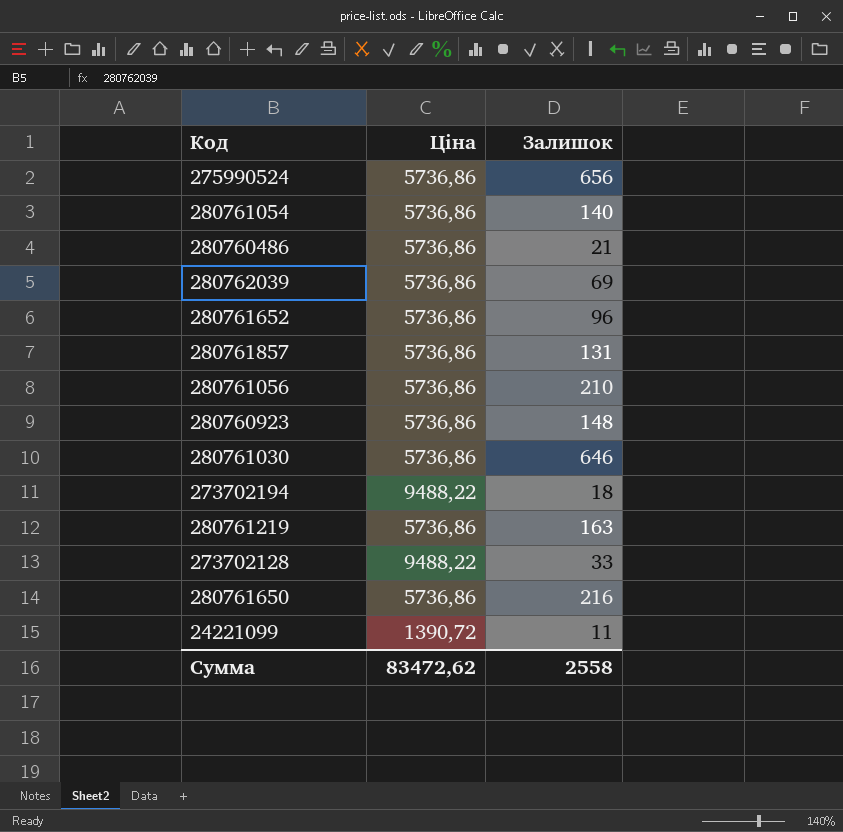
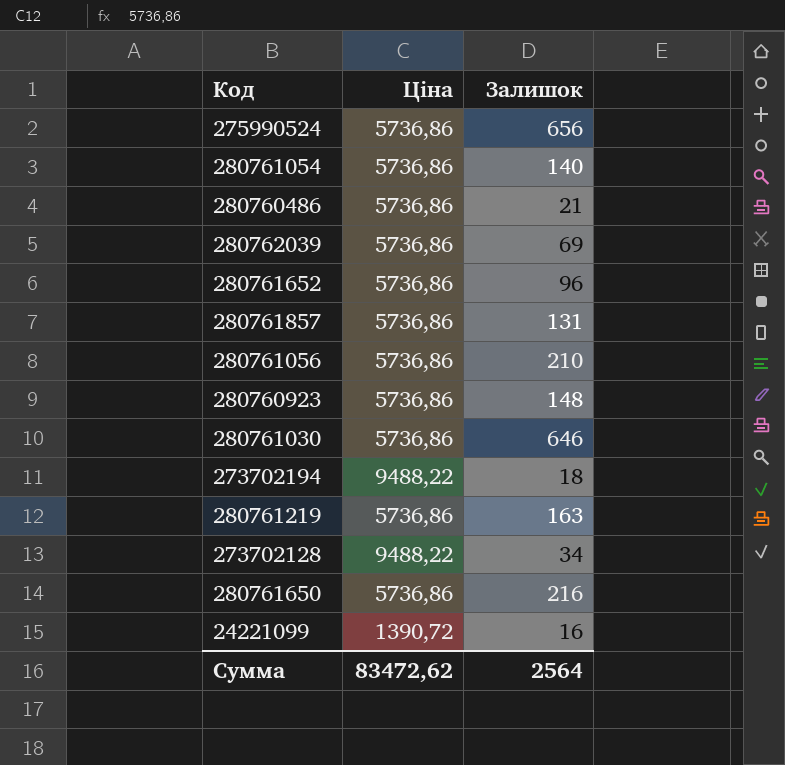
273702128 | Залишок: 33 -> 34
24221099 | Залишок: 11 -> 16
Сумма | Залишок: 2558 -> 2564

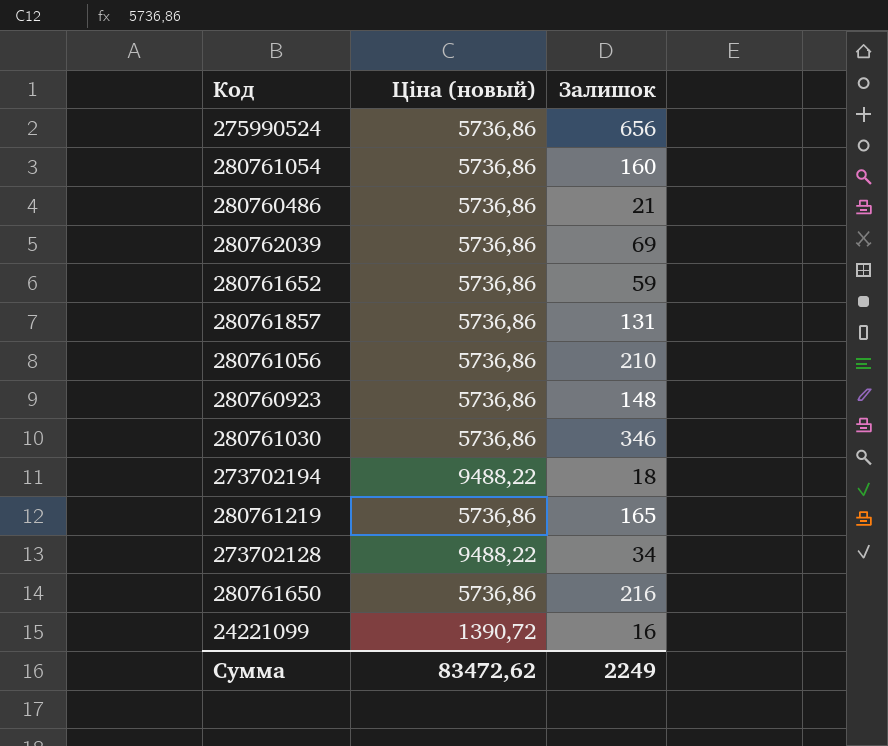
column name: Ціна -> Ціна (новый)
280761054 | Залишок: 140 -> 160
280761652 | Залишок: 96 -> 59
280761030 | Залишок: 646 -> 346
280761219 | Залишок: 163 -> 165
Сумма | Залишок: 2564 -> 2249

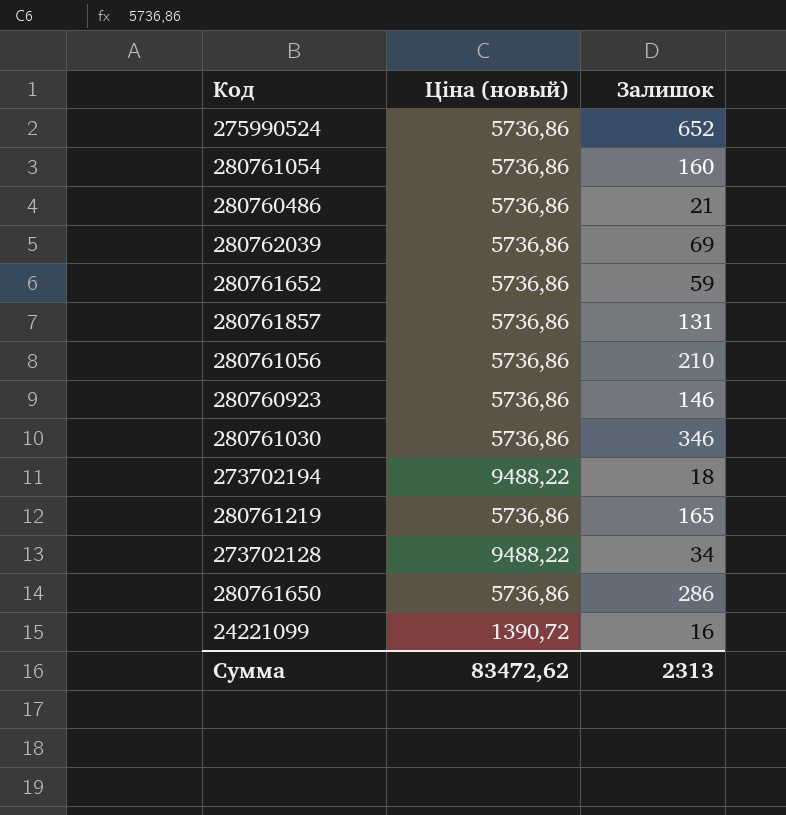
275990524 | Залишок: 656 -> 652
280760923 | Залишок: 148 -> 146
280761650 | Залишок: 216 -> 286
Сумма | Залишок: 2249 -> 2313

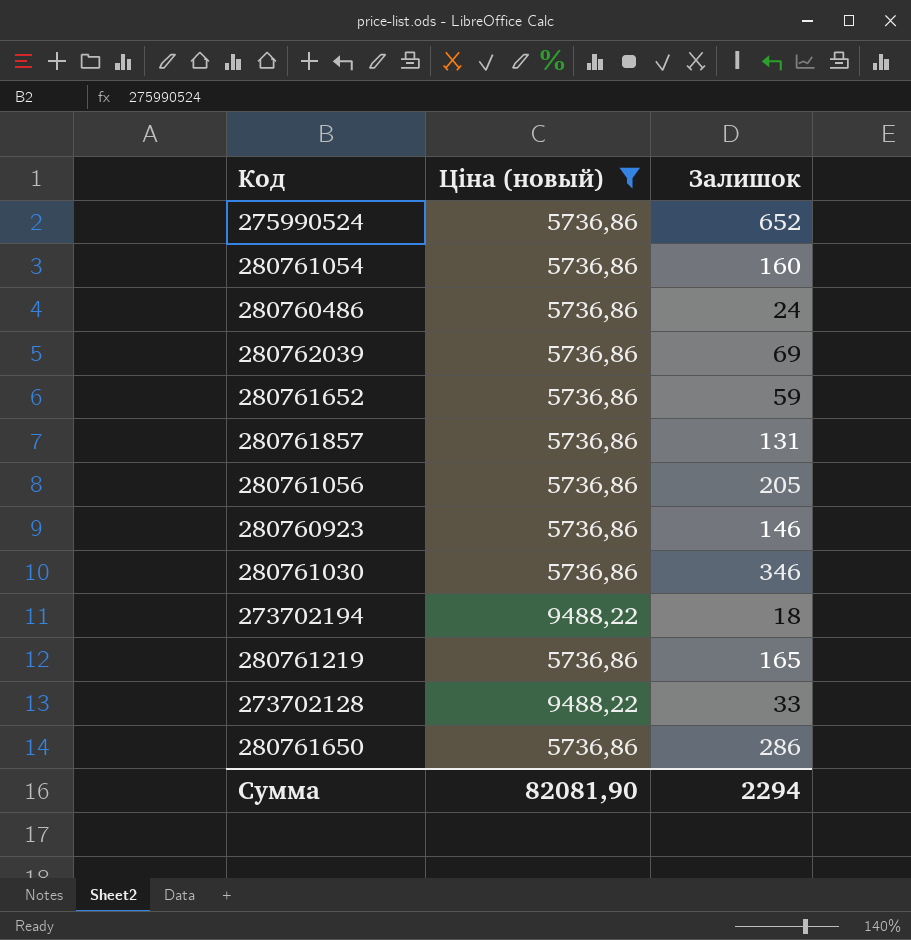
filter: none -> Ціна (новый) != 1390,72
280760486 | Залишок: 21 -> 24
280761056 | Залишок: 210 -> 205
273702128 | Залишок: 34 -> 33
Сумма | Ціна (новый): 83472,62 -> 82081,90
Сумма | Залишок: 2313 -> 2294

